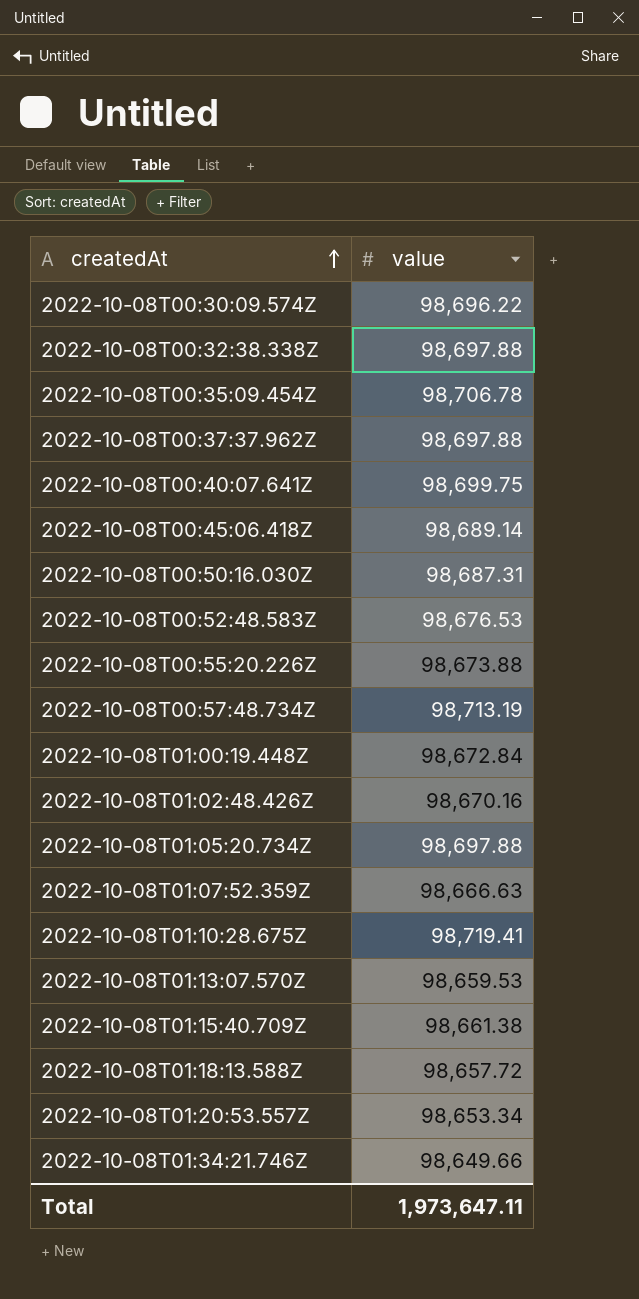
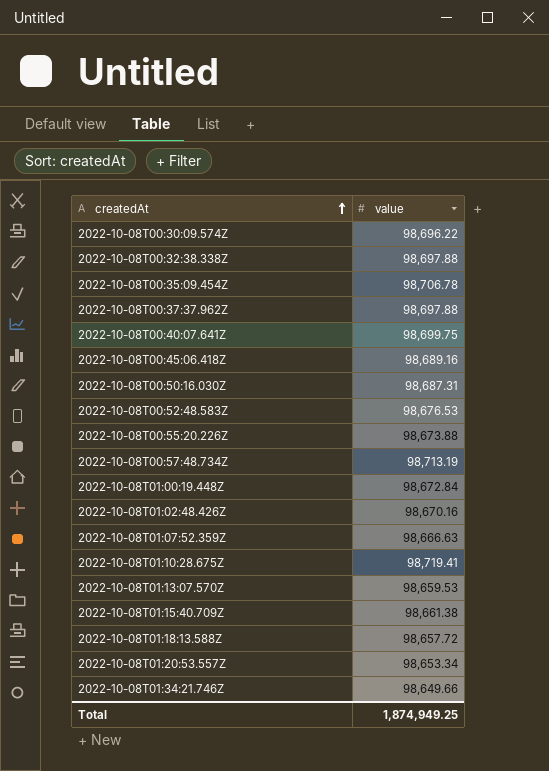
row 2022-10-08T01:05:20.734Z: 98,697.88 -> none
2022-10-08T00:45:06.418Z | value: 98,689.14 -> 98,689.16
Total | value: 1,973,647.11 -> 1,874,949.25

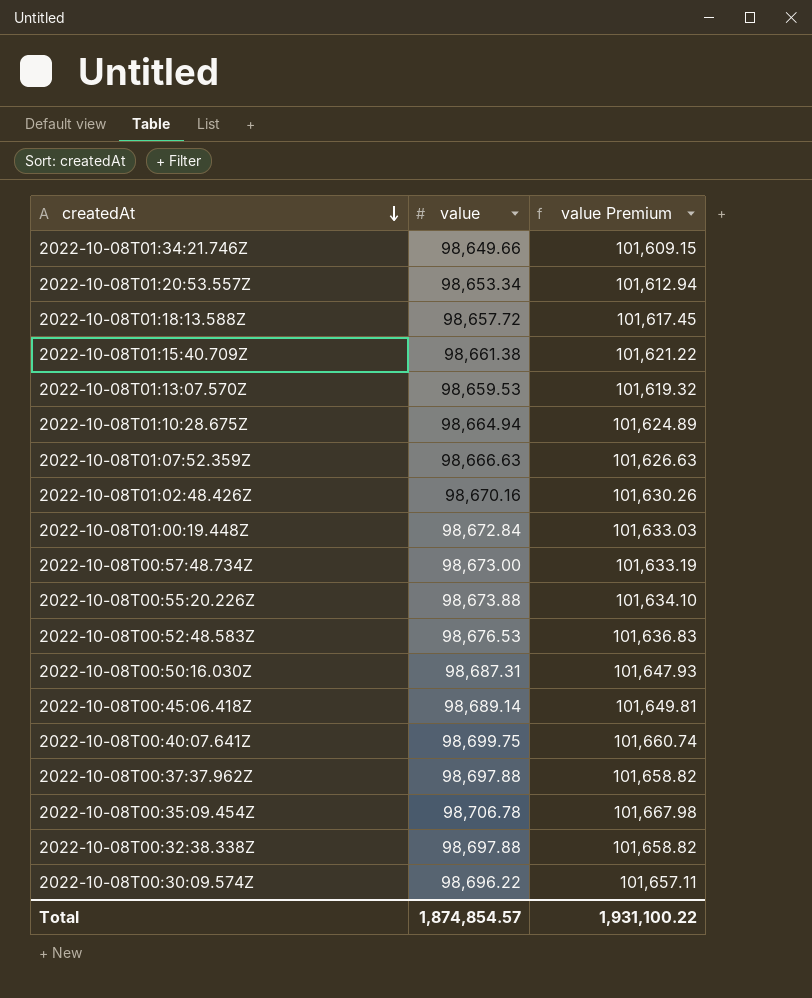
row order: createdAt ascending -> createdAt descending
column value Premium | formula: none -> [value] * 1.03
2022-10-08T01:10:28.675Z | value: 98,719.41 -> 98,664.94
2022-10-08T00:57:48.734Z | value: 98,713.19 -> 98,673.00
2022-10-08T00:45:06.418Z | value: 98,689.16 -> 98,689.14
Total | value: 1,874,949.25 -> 1,874,854.57

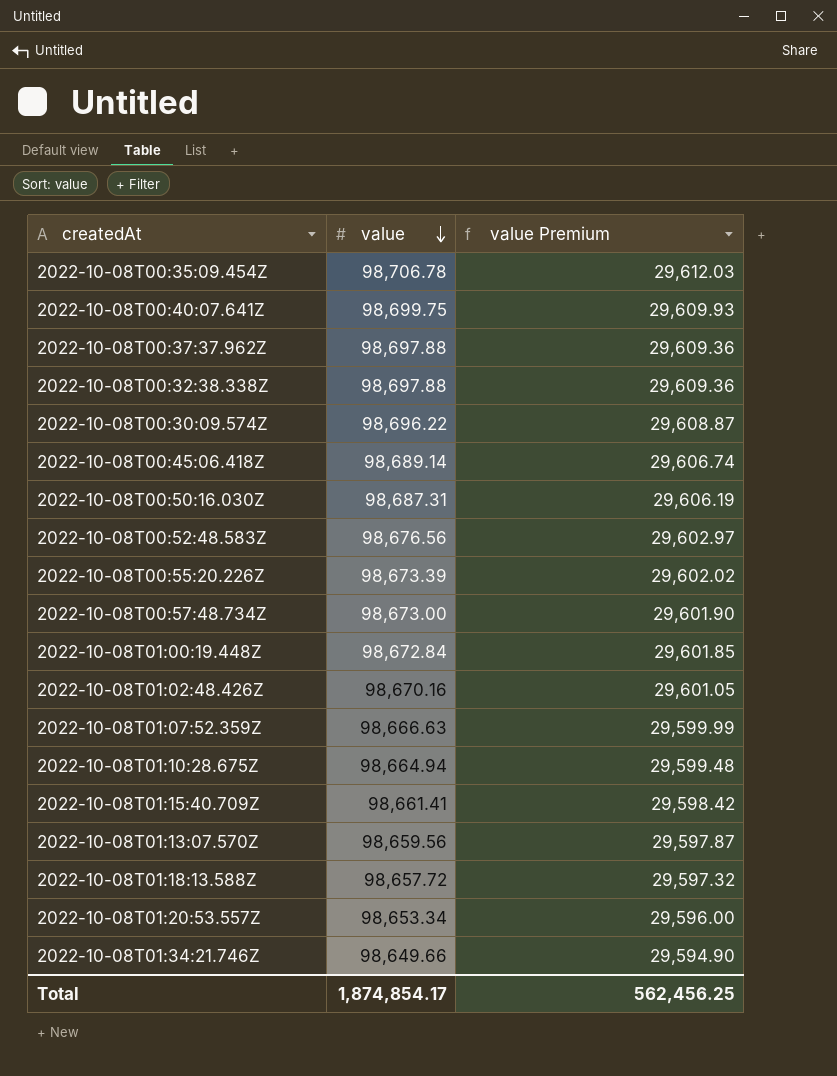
row order: createdAt descending -> value descending
column value Premium | formula: [value] * 1.03 -> [value] * 0.3
2022-10-08T00:52:48.583Z | value: 98,676.53 -> 98,676.56
2022-10-08T00:55:20.226Z | value: 98,673.88 -> 98,673.39
2022-10-08T01:15:40.709Z | value: 98,661.38 -> 98,661.41
2022-10-08T01:13:07.570Z | value: 98,659.53 -> 98,659.56
Total | value: 1,874,854.57 -> 1,874,854.17
Total | value Premium: 1,931,100.22 -> 562,456.25

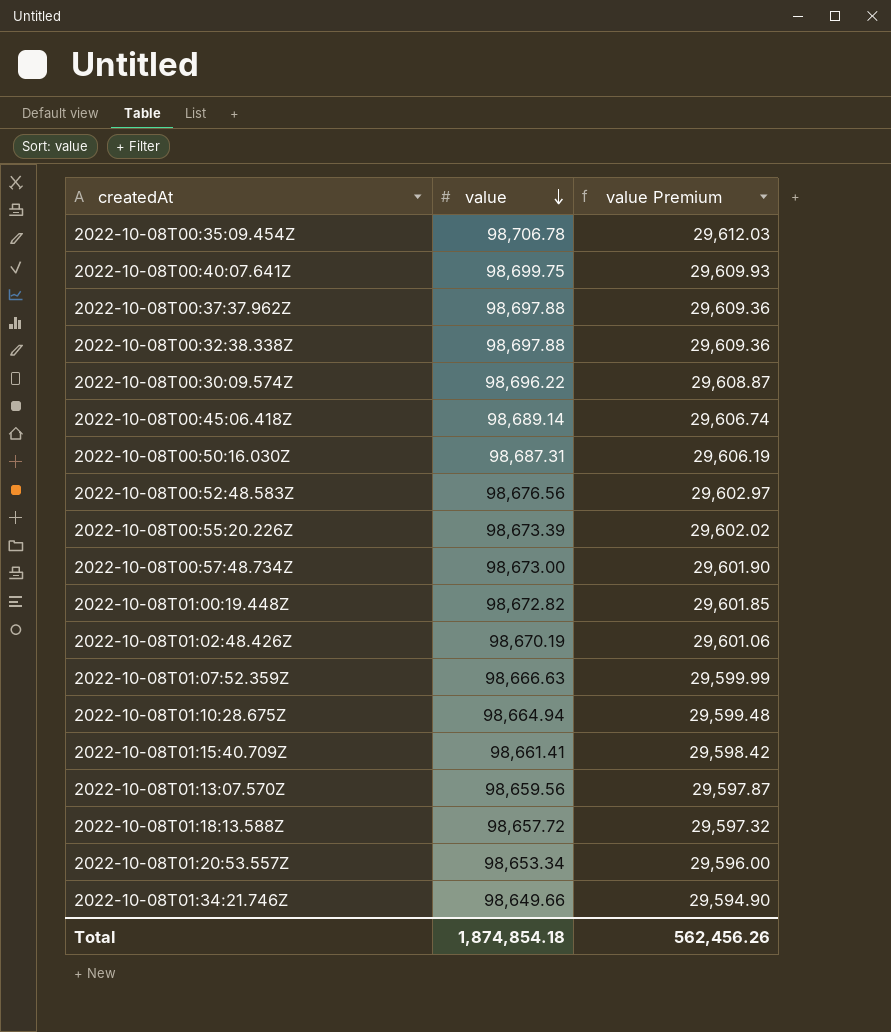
2022-10-08T01:00:19.448Z | value: 98,672.84 -> 98,672.82
2022-10-08T01:02:48.426Z | value: 98,670.16 -> 98,670.19
2022-10-08T01:02:48.426Z | value Premium: 29,601.05 -> 29,601.06
Total | value: 1,874,854.17 -> 1,874,854.18
Total | value Premium: 562,456.25 -> 562,456.26

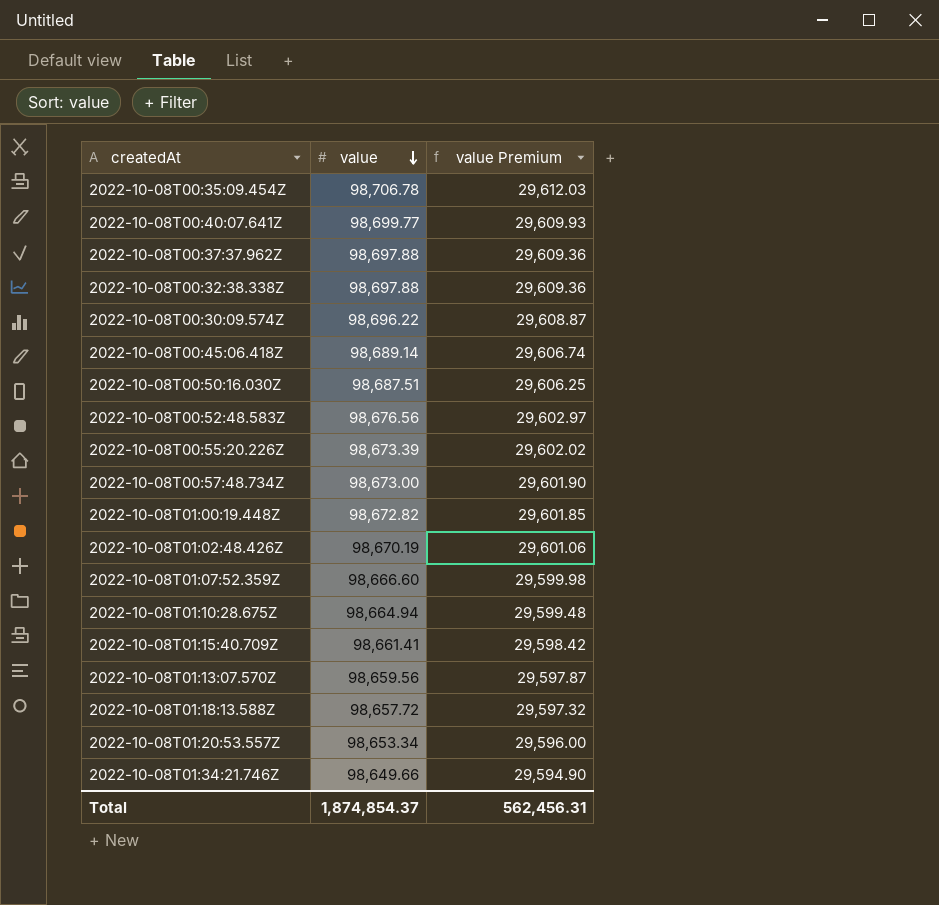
2022-10-08T00:40:07.641Z | value: 98,699.75 -> 98,699.77
2022-10-08T00:50:16.030Z | value: 98,687.31 -> 98,687.51
2022-10-08T00:50:16.030Z | value Premium: 29,606.19 -> 29,606.25
2022-10-08T01:07:52.359Z | value: 98,666.63 -> 98,666.60
2022-10-08T01:07:52.359Z | value Premium: 29,599.99 -> 29,599.98
Total | value: 1,874,854.18 -> 1,874,854.37
Total | value Premium: 562,456.26 -> 562,456.31

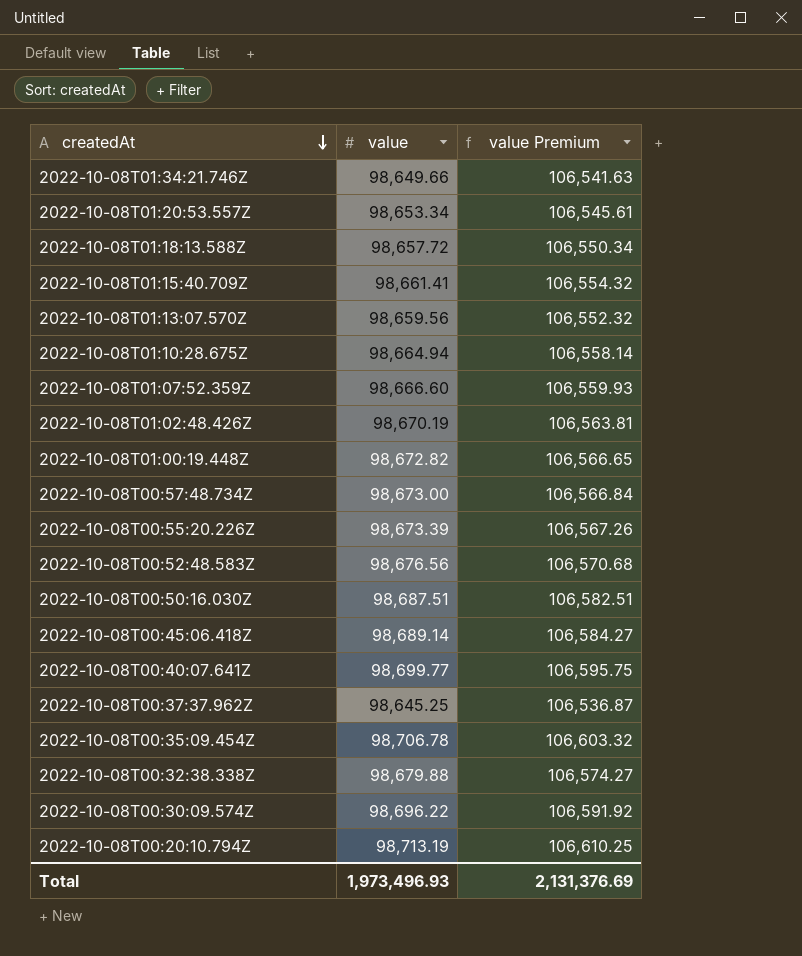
row order: value descending -> createdAt descending
column value Premium | formula: [value] * 0.3 -> [value] * 1.08
2022-10-08T00:37:37.962Z | value: 98,697.88 -> 98,645.25
2022-10-08T00:32:38.338Z | value: 98,697.88 -> 98,679.88
row 2022-10-08T00:20:10.794Z: none -> 98,713.19 | 106,610.25
Total | value: 1,874,854.37 -> 1,973,496.93
Total | value Premium: 562,456.31 -> 2,131,376.69

